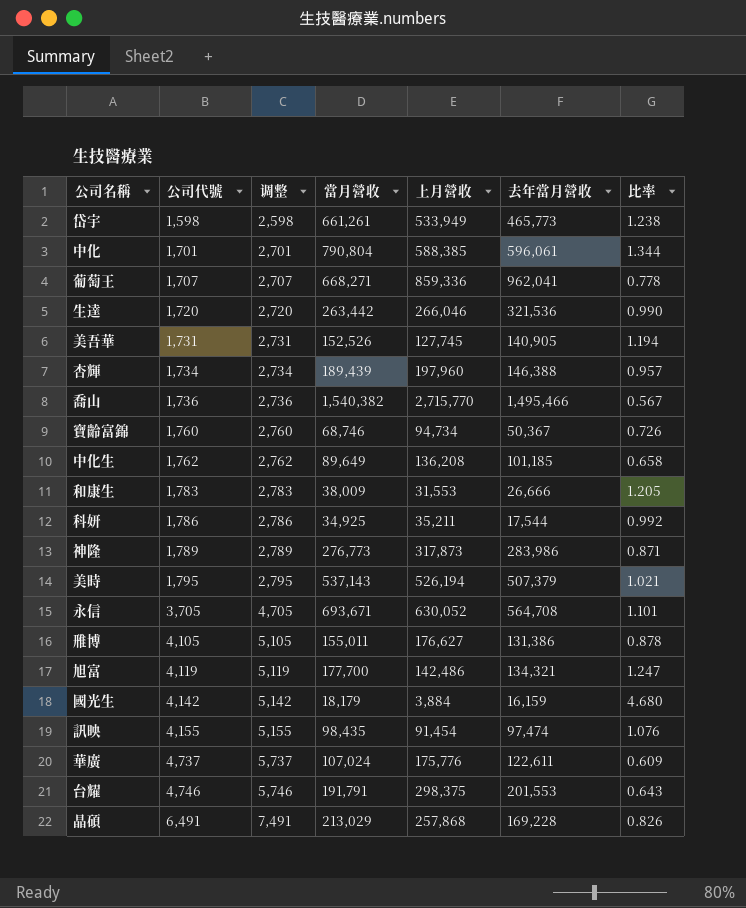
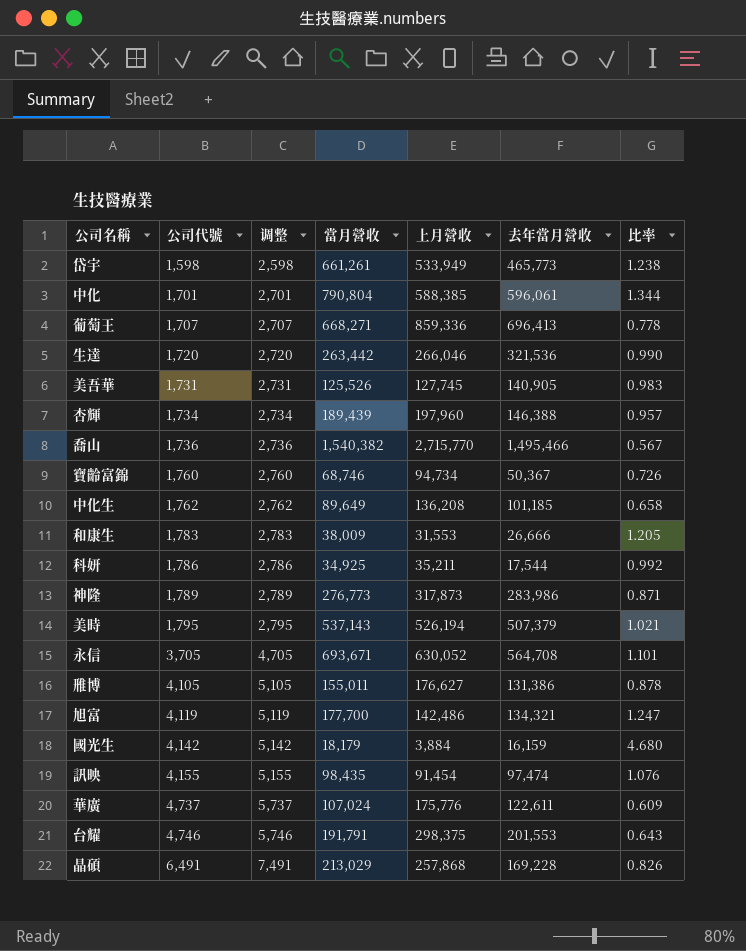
葡萄王 | 去年當月營收: 962,041 -> 696,413
美吾華 | 當月營收: 152,526 -> 125,526
美吾華 | 比率: 1.194 -> 0.983

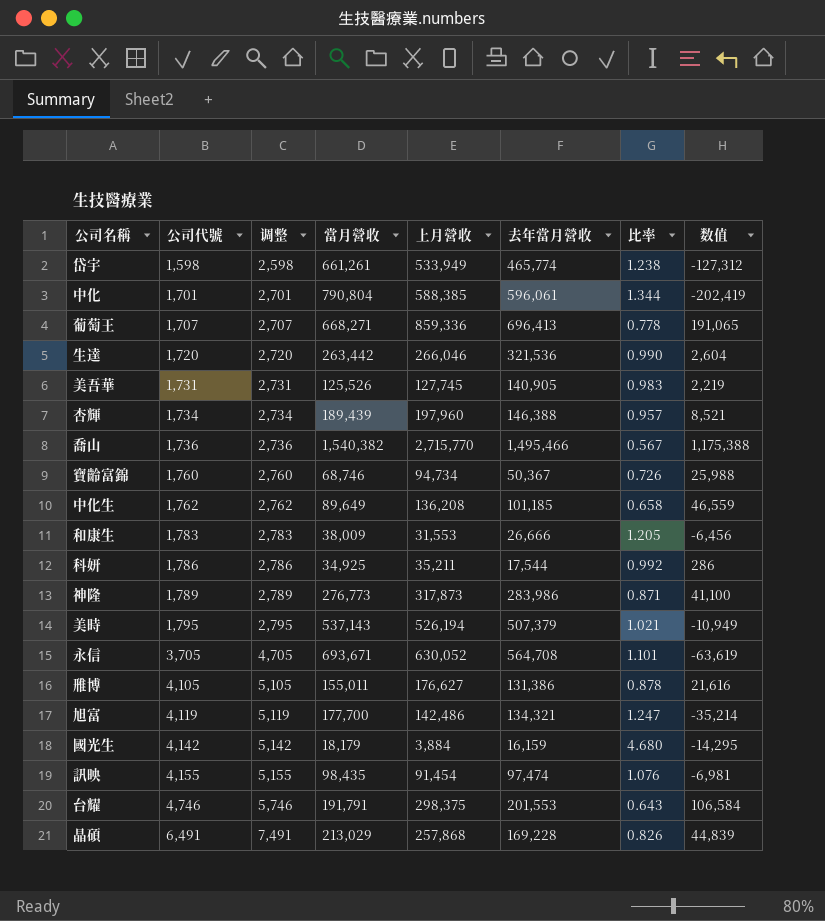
column 数值 | formula: none -> [上月營收] - [當月營收]
row 華廣: 4,737 | 5,737 | 107,024 | 175,776 | 122,611 | 0.609 -> none
岱宇 | 去年當月營收: 465,773 -> 465,774

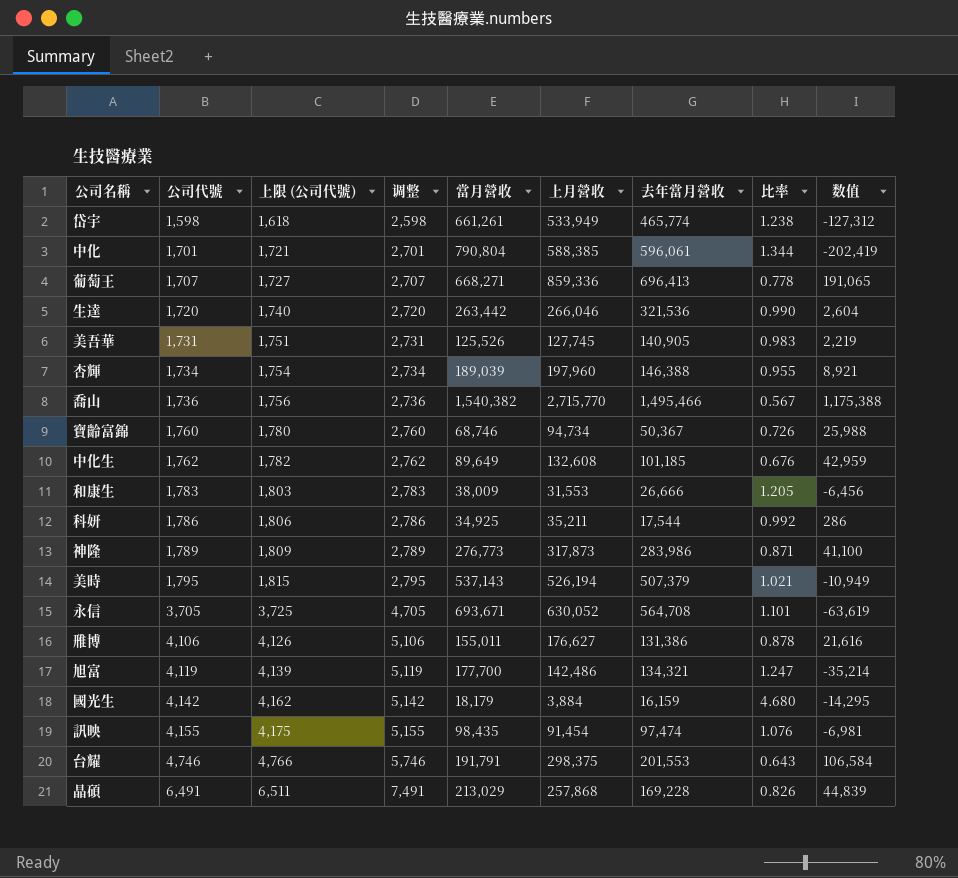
column 上限 (公司代號) | formula: none -> [公司代號] + 20
杏輝 | 當月營收: 189,439 -> 189,039
杏輝 | 比率: 0.957 -> 0.955
杏輝 | 数值: 8,521 -> 8,921
中化生 | 上月營收: 136,208 -> 132,608
中化生 | 比率: 0.658 -> 0.676
中化生 | 数值: 46,559 -> 42,959
雃博 | 公司代號: 4,105 -> 4,106
雃博 | 调整: 5,105 -> 5,106

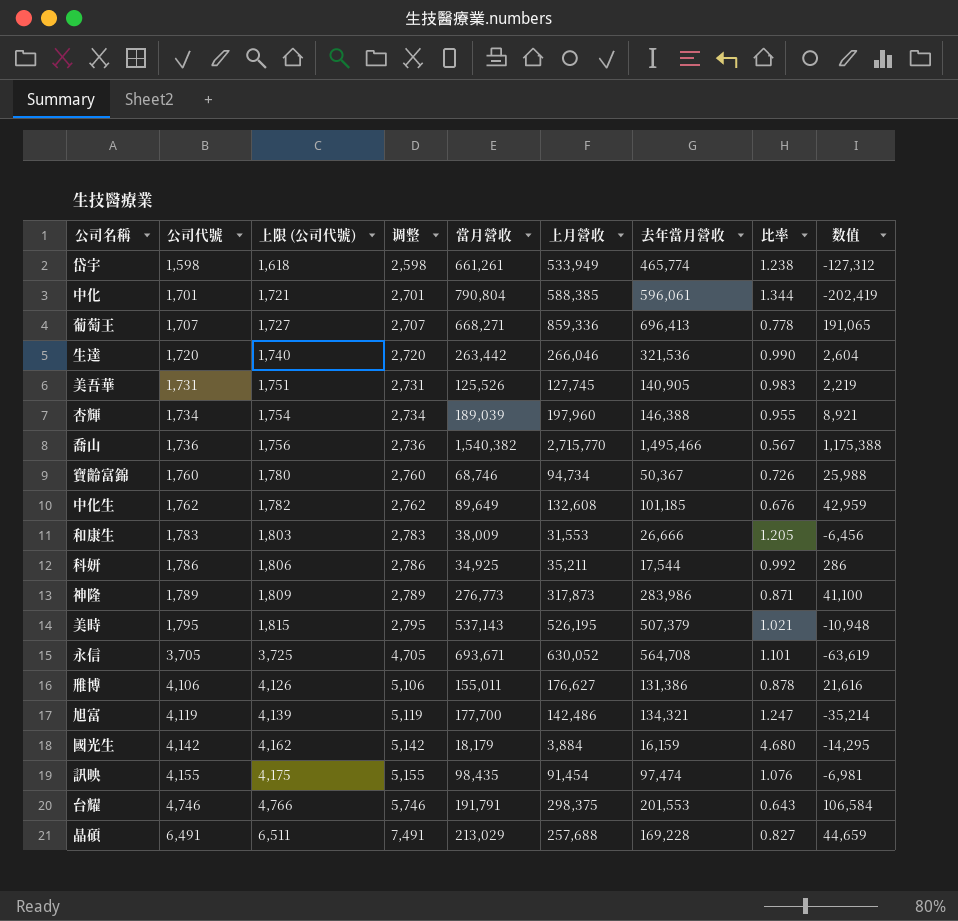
美時 | 上月營收: 526,194 -> 526,195
美時 | 数值: -10,949 -> -10,948
晶碩 | 上月營收: 257,868 -> 257,688
晶碩 | 比率: 0.826 -> 0.827
晶碩 | 数值: 44,839 -> 44,659

